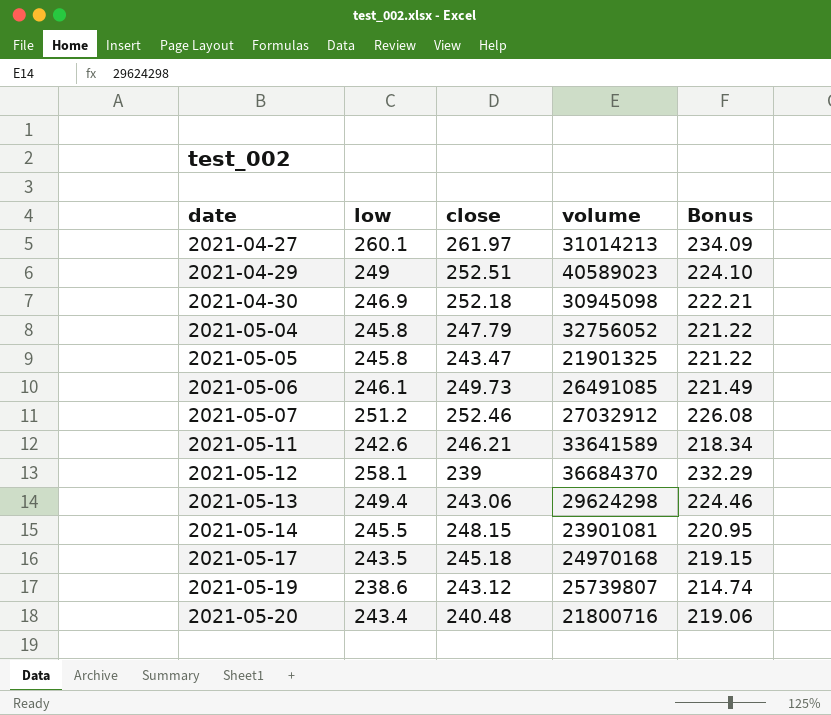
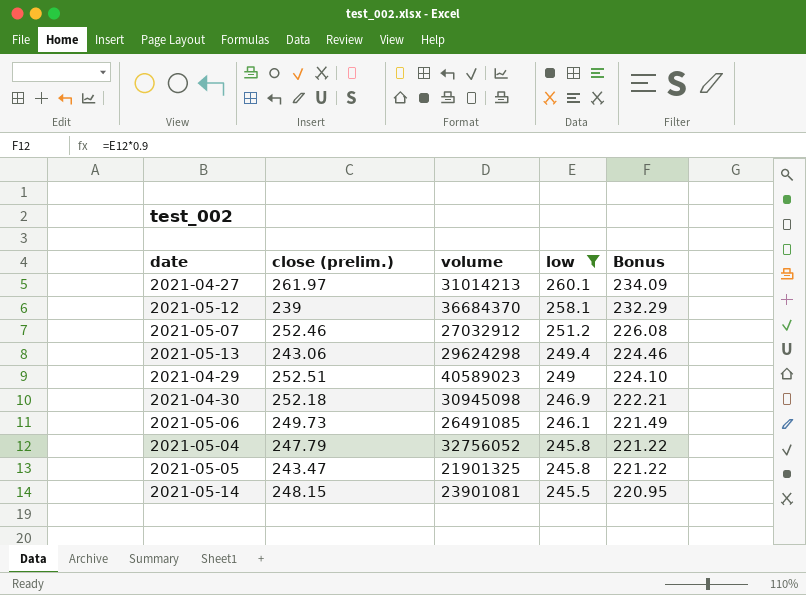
filter: none -> low >= 245.5
row order: date ascending -> low descending
column name: close -> close (prelim.)
column low | position: 2 -> 4

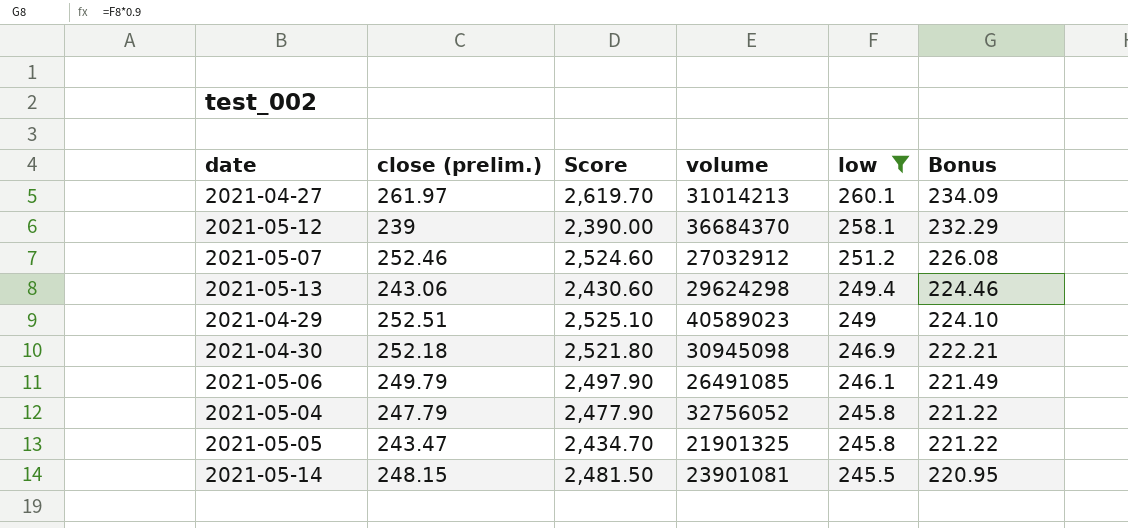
column Score | formula: none -> [close (prelim.)] * 10
2021-05-06 | close (prelim.): 249.73 -> 249.79

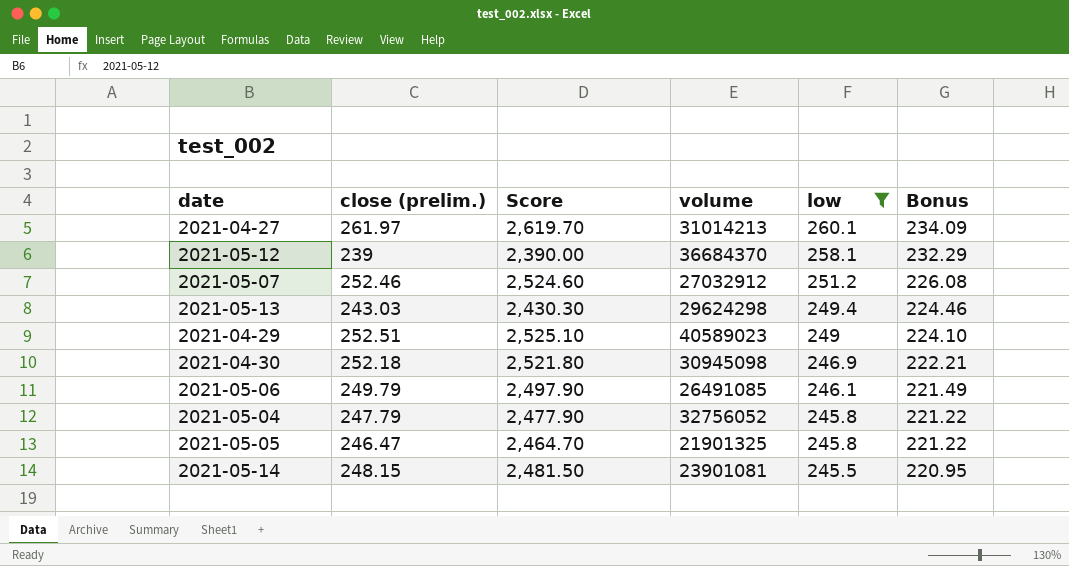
2021-05-13 | close (prelim.): 243.06 -> 243.03
2021-05-13 | Score: 2,430.60 -> 2,430.30
2021-05-05 | close (prelim.): 243.47 -> 246.47
2021-05-05 | Score: 2,434.70 -> 2,464.70

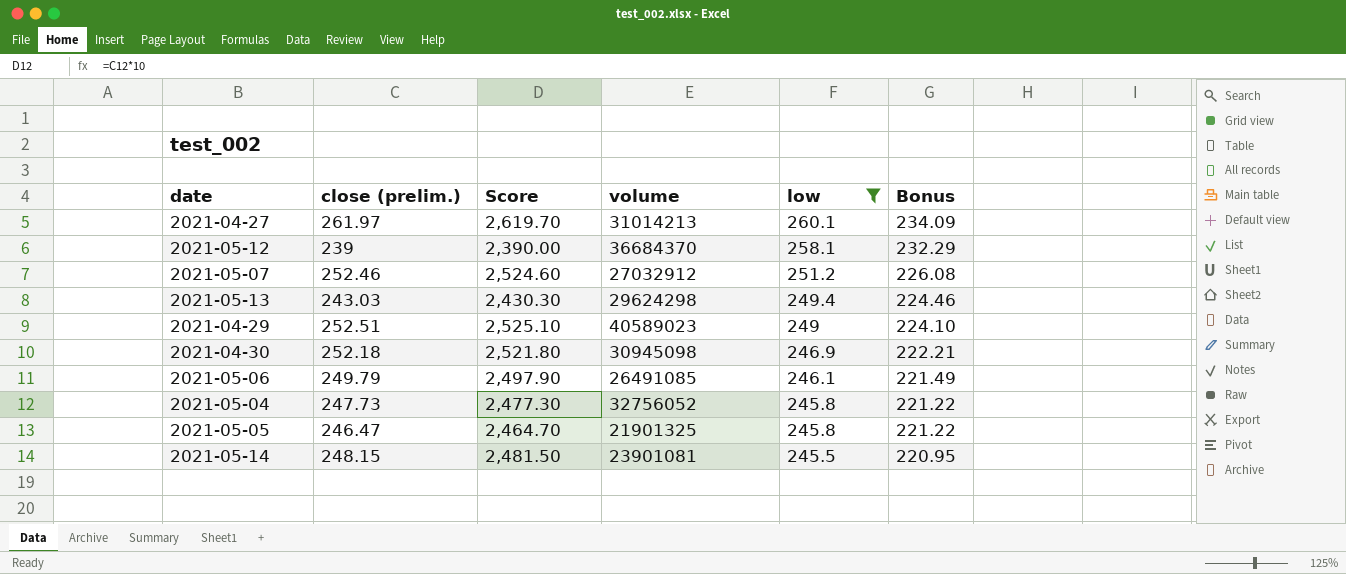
2021-05-04 | close (prelim.): 247.79 -> 247.73
2021-05-04 | Score: 2,477.90 -> 2,477.30

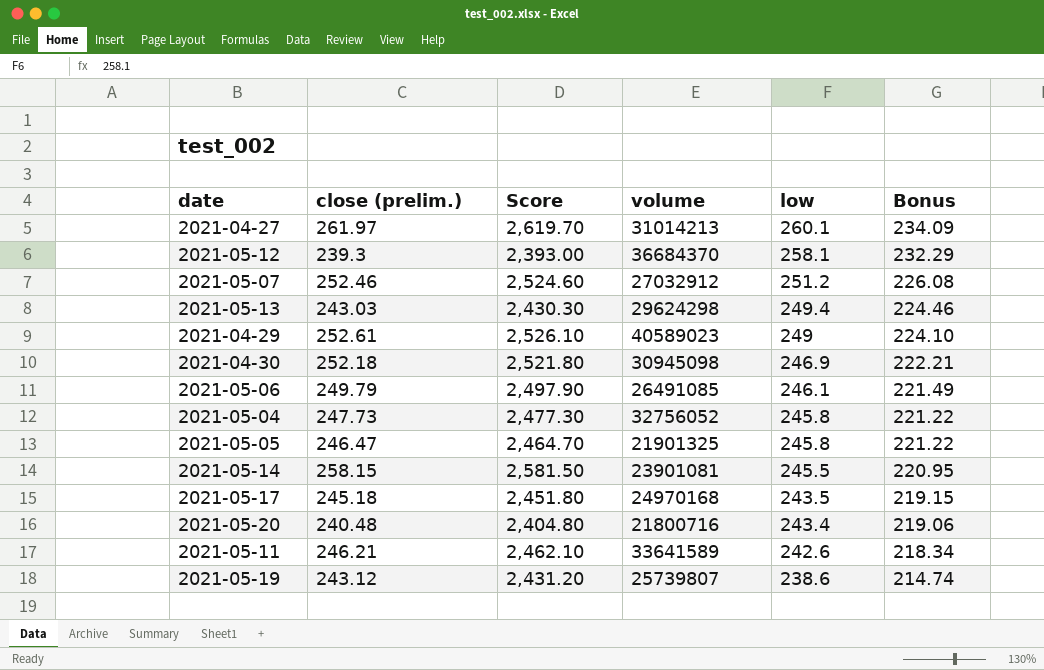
filter: low >= 245.5 -> none
2021-05-12 | close (prelim.): 239 -> 239.3
2021-05-12 | Score: 2,390.00 -> 2,393.00
2021-04-29 | close (prelim.): 252.51 -> 252.61
2021-04-29 | Score: 2,525.10 -> 2,526.10
2021-05-14 | close (prelim.): 248.15 -> 258.15
2021-05-14 | Score: 2,481.50 -> 2,581.50

